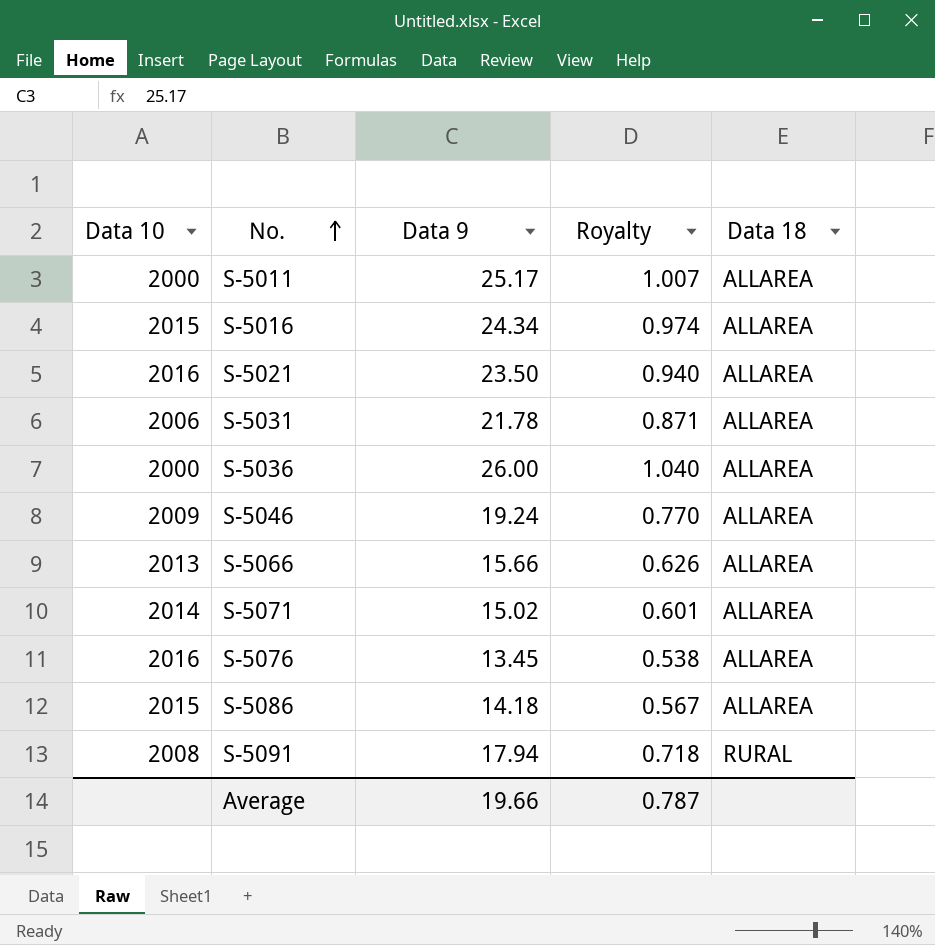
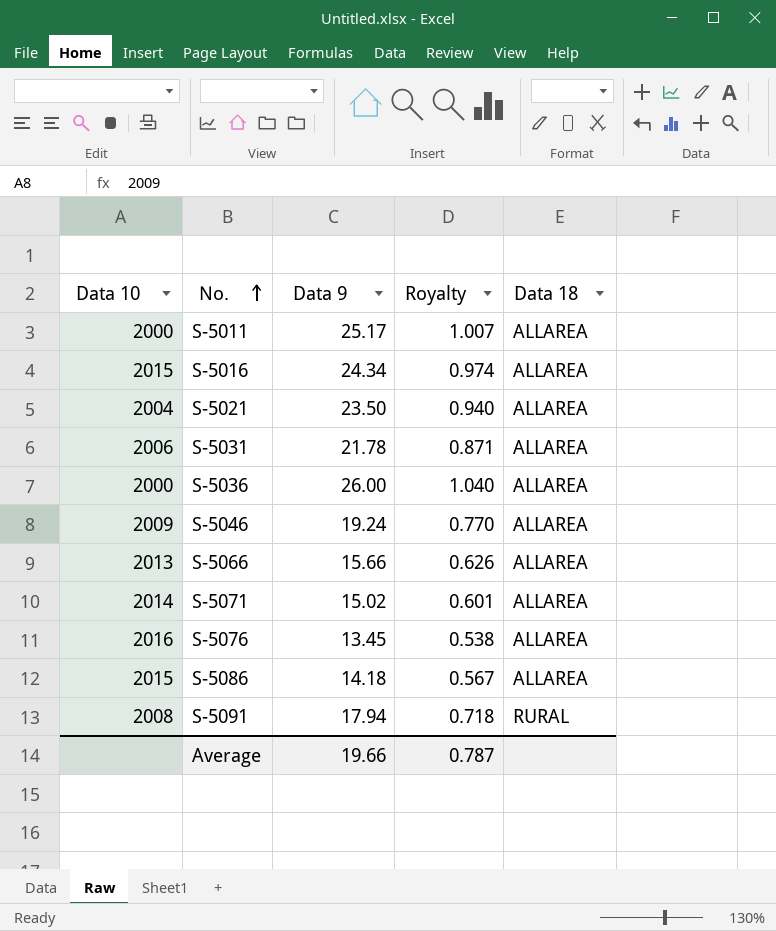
S-5021 | Data 10: 2016 -> 2004

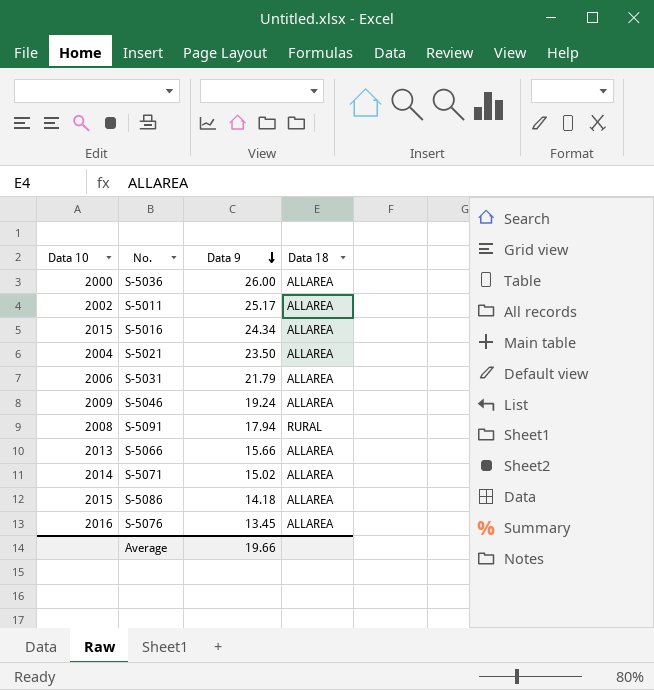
row order: No. ascending -> Data 9 descending
column Royalty | formula: [Data 9] * 0.04 -> none
S-5011 | Data 10: 2000 -> 2002
S-5031 | Data 9: 21.78 -> 21.79

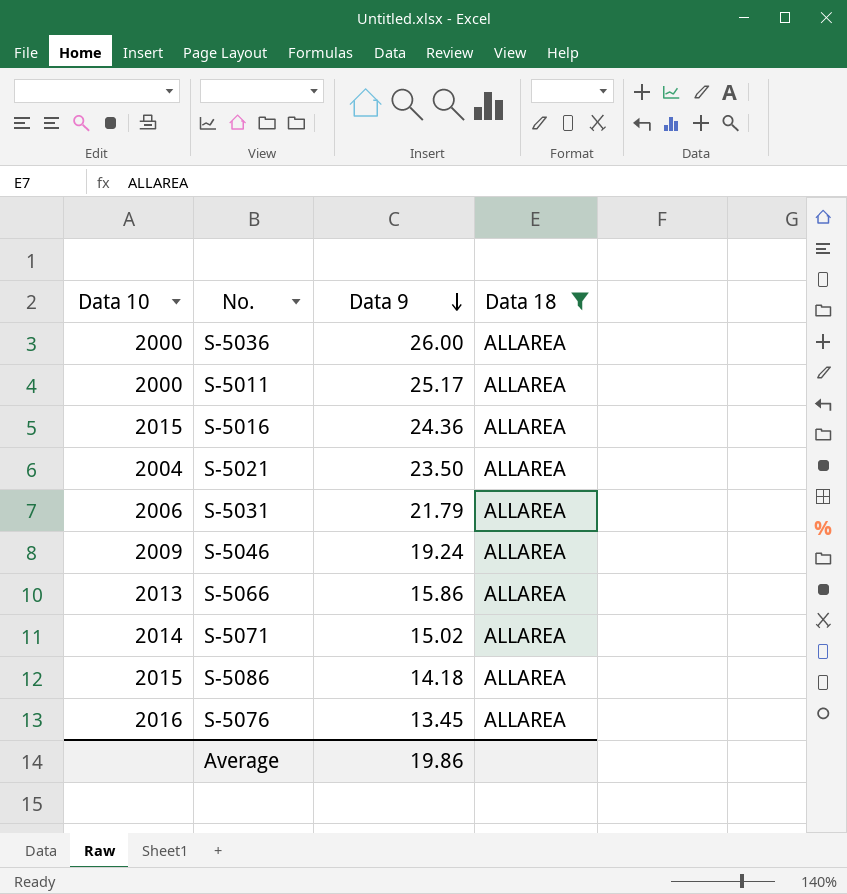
filter: none -> Data 18 = ALLAREA
S-5011 | Data 10: 2002 -> 2000
S-5016 | Data 9: 24.34 -> 24.36
S-5066 | Data 9: 15.66 -> 15.86
Average | Data 9: 19.66 -> 19.86

